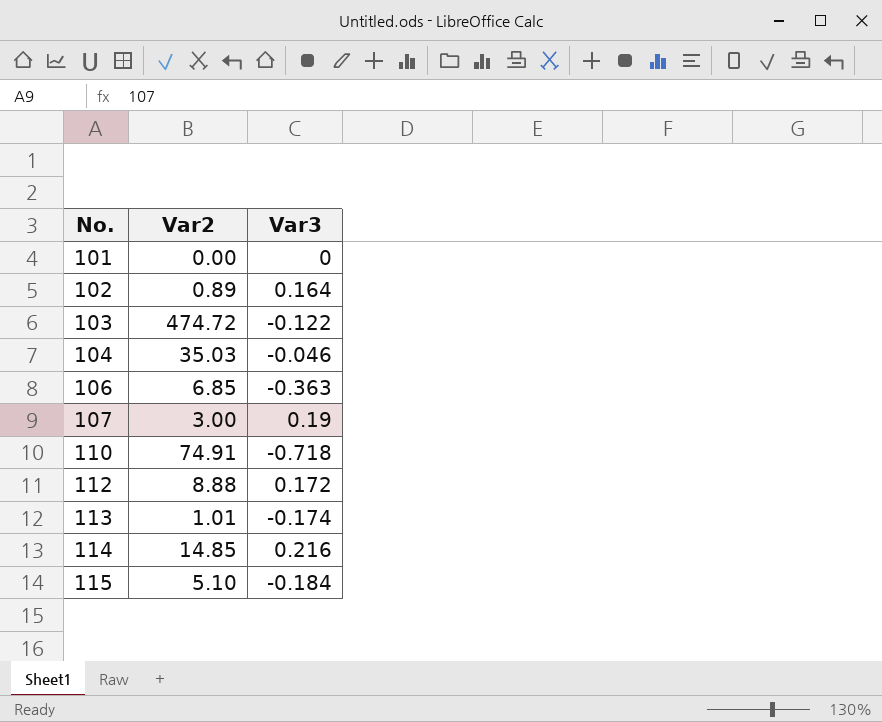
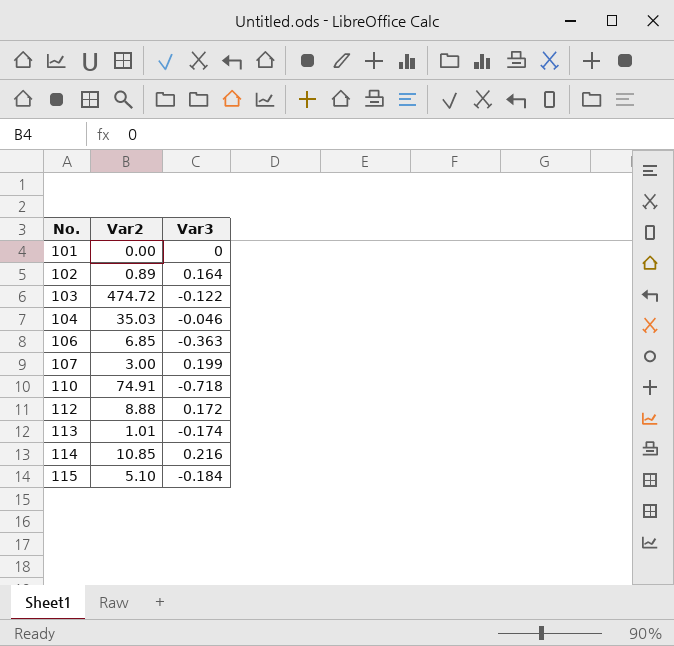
107 | Var3: 0.19 -> 0.199
114 | Var2: 14.85 -> 10.85

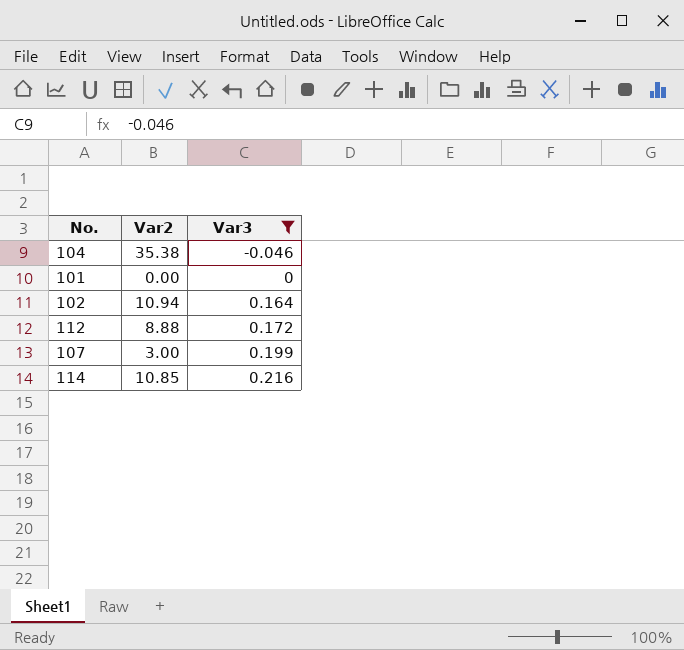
filter: none -> Var3 >= -0.046
row order: No. ascending -> Var3 ascending
104 | Var2: 35.03 -> 35.38
102 | Var2: 0.89 -> 10.94

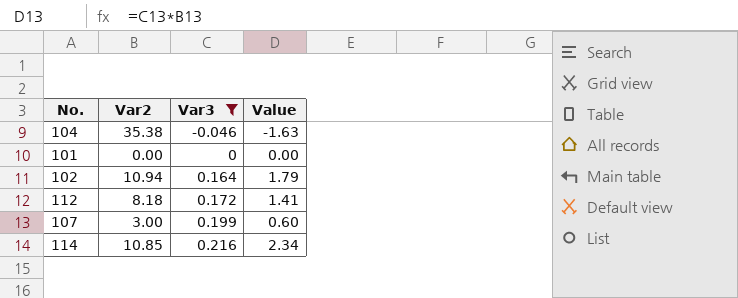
column Value | formula: none -> [Var2] * [Var3]
112 | Var2: 8.88 -> 8.18

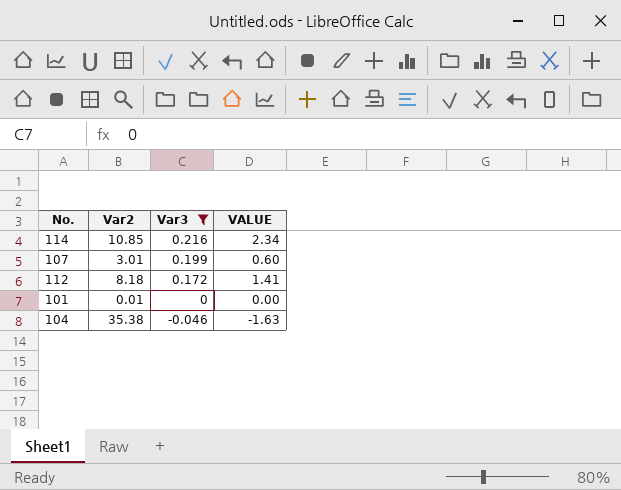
row order: Var3 ascending -> Var3 descending
column name: Value -> VALUE
row 102: 10.94 | 0.164 | 1.79 -> none
107 | Var2: 3.00 -> 3.01
101 | Var2: 0.00 -> 0.01

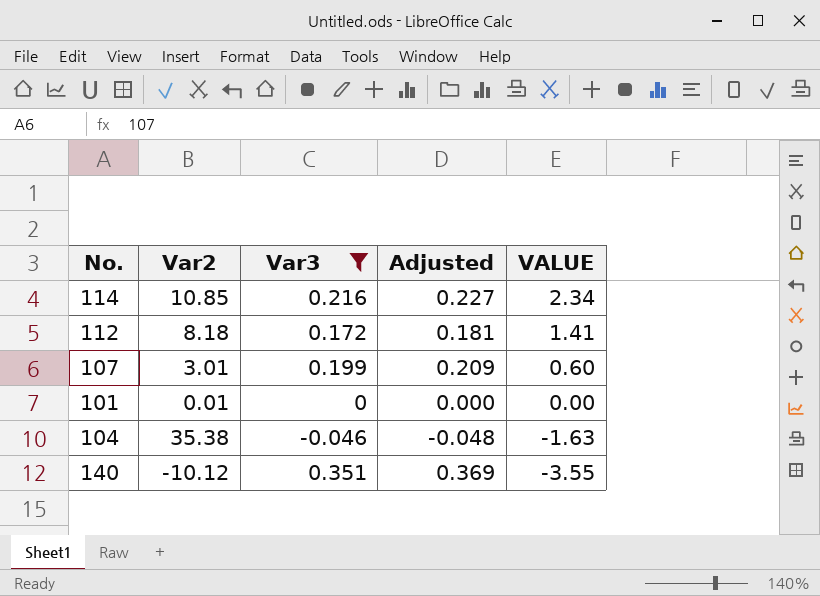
row order: Var3 descending -> VALUE descending
column Adjusted | formula: none -> [Var3] * 1.05
row 140: none -> -10.12 | 0.351 | 0.369 | -3.55

